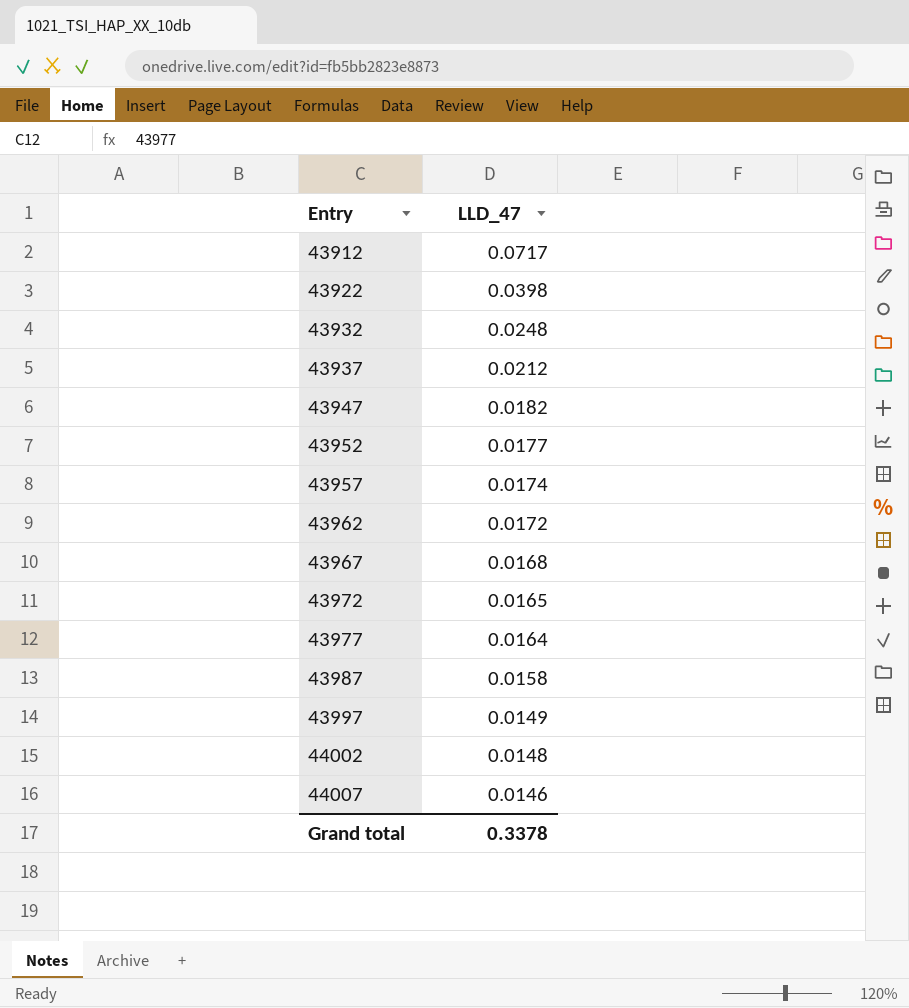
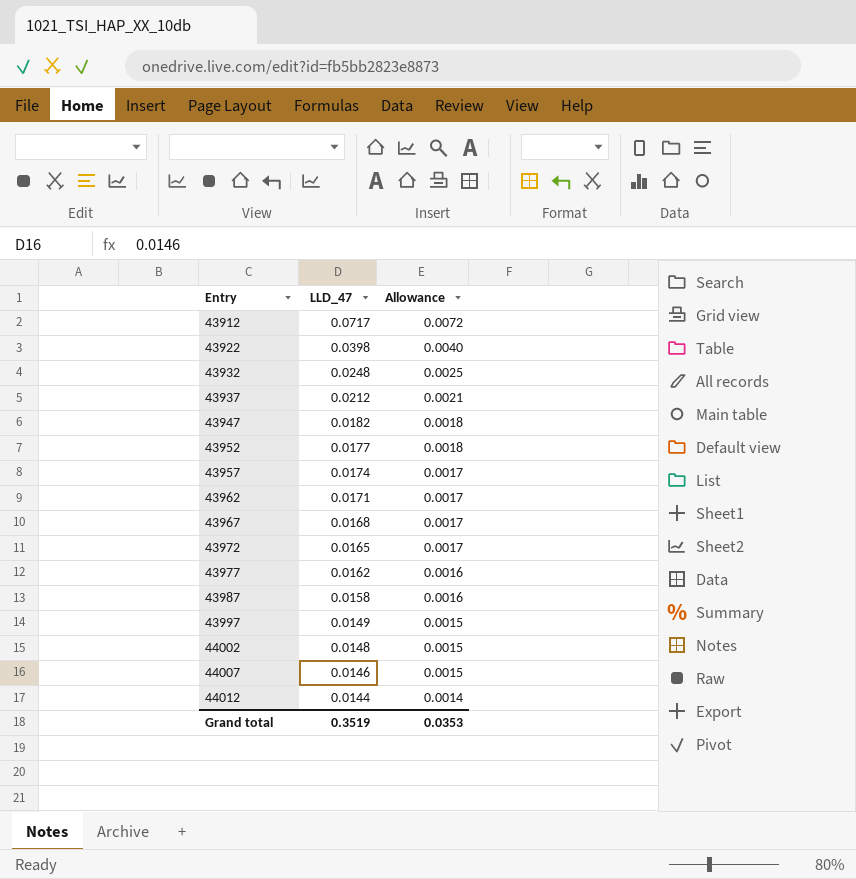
column Allowance | formula: none -> [LLD_47] * 0.1
43962 | LLD_47: 0.0172 -> 0.0171
43977 | LLD_47: 0.0164 -> 0.0162
row 44012: none -> 0.0144 | 0.0014
Grand total | LLD_47: 0.3378 -> 0.3519

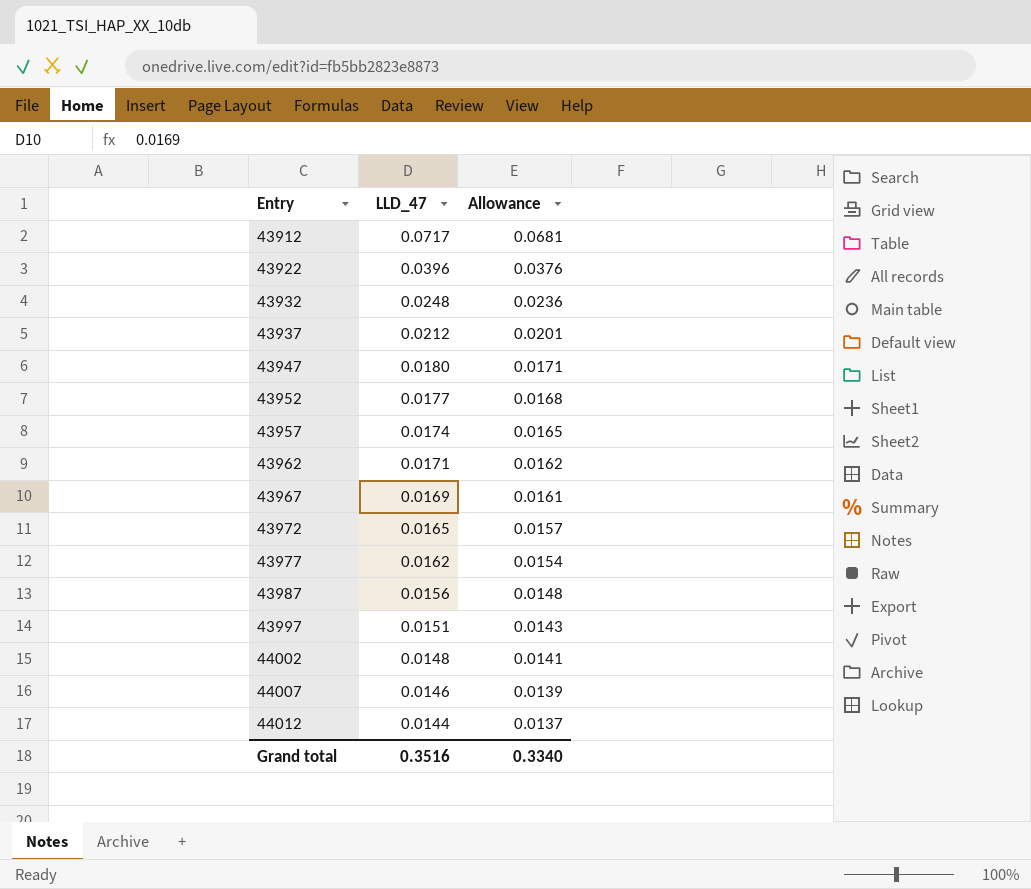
column Allowance | formula: [LLD_47] * 0.1 -> [LLD_47] * 0.95
43922 | LLD_47: 0.0398 -> 0.0396
43947 | LLD_47: 0.0182 -> 0.0180
43967 | LLD_47: 0.0168 -> 0.0169
43987 | LLD_47: 0.0158 -> 0.0156
43997 | LLD_47: 0.0149 -> 0.0151
Grand total | LLD_47: 0.3519 -> 0.3516
Grand total | Allowance: 0.0353 -> 0.3340

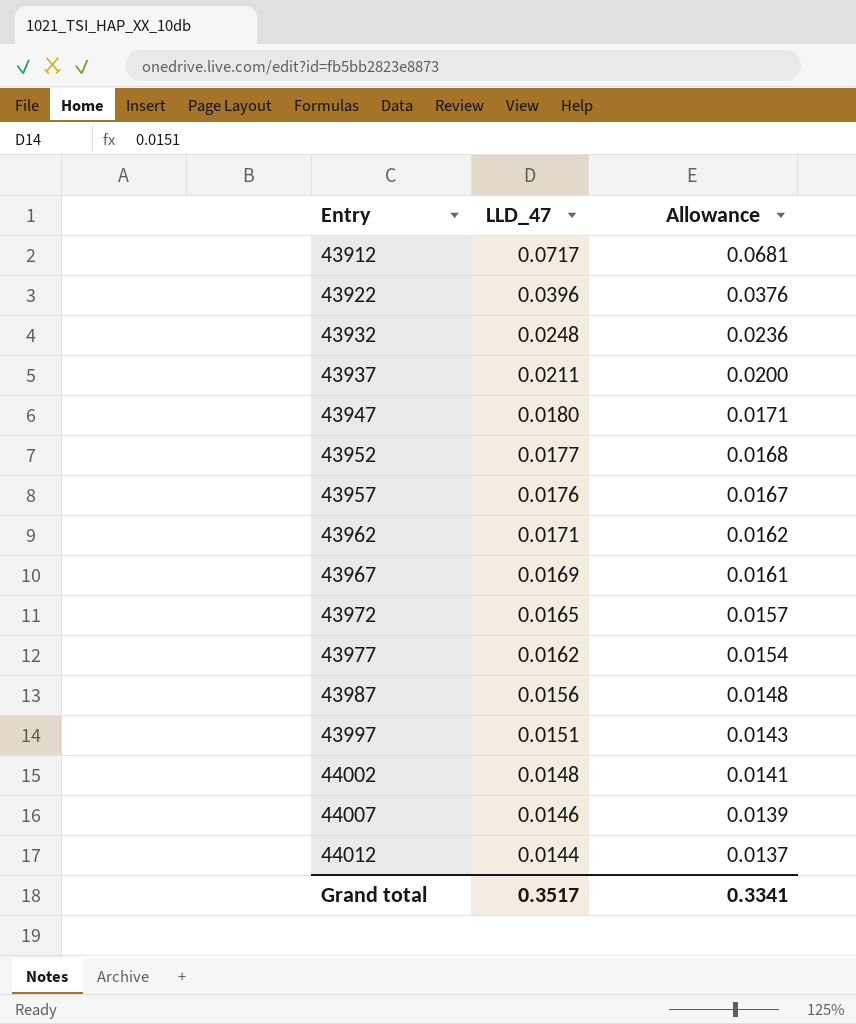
43937 | LLD_47: 0.0212 -> 0.0211
43937 | Allowance: 0.0201 -> 0.0200
43957 | LLD_47: 0.0174 -> 0.0176
43957 | Allowance: 0.0165 -> 0.0167
Grand total | LLD_47: 0.3516 -> 0.3517
Grand total | Allowance: 0.3340 -> 0.3341

